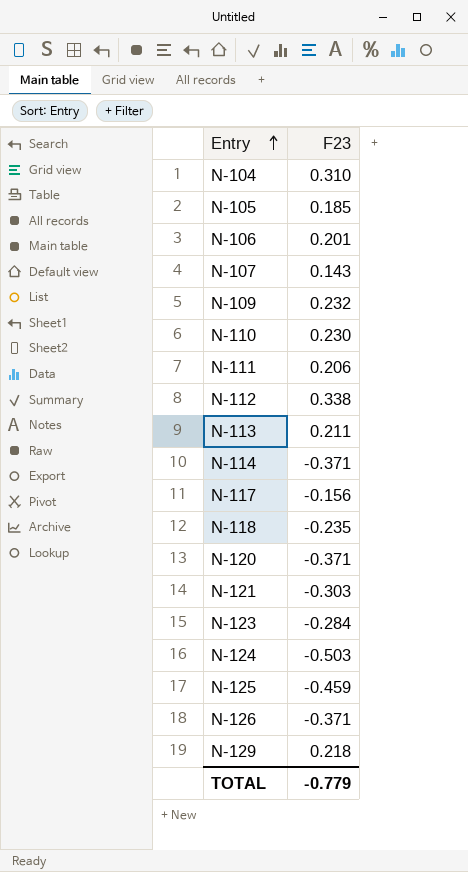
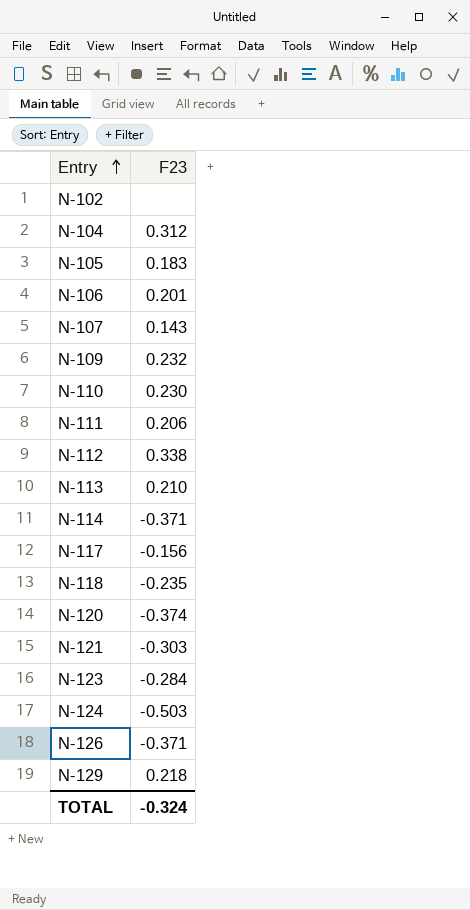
row N-125: -0.459 -> none
row N-102: none -> none
N-104 | F23: 0.310 -> 0.312
N-105 | F23: 0.185 -> 0.183
N-113 | F23: 0.211 -> 0.210
N-120 | F23: -0.371 -> -0.374
TOTAL | F23: -0.779 -> -0.324

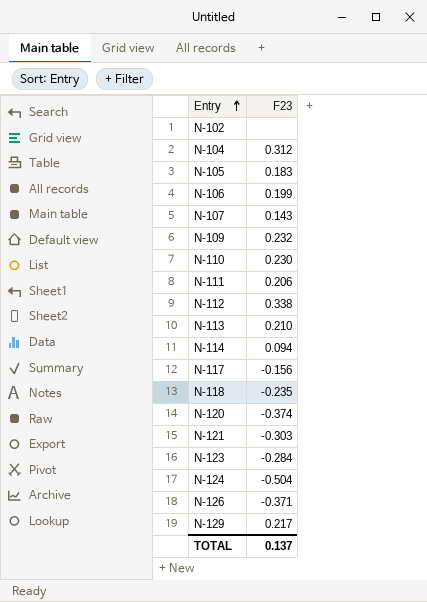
N-106 | F23: 0.201 -> 0.199
N-114 | F23: -0.371 -> 0.094
N-124 | F23: -0.503 -> -0.504
N-129 | F23: 0.218 -> 0.217
TOTAL | F23: -0.324 -> 0.137

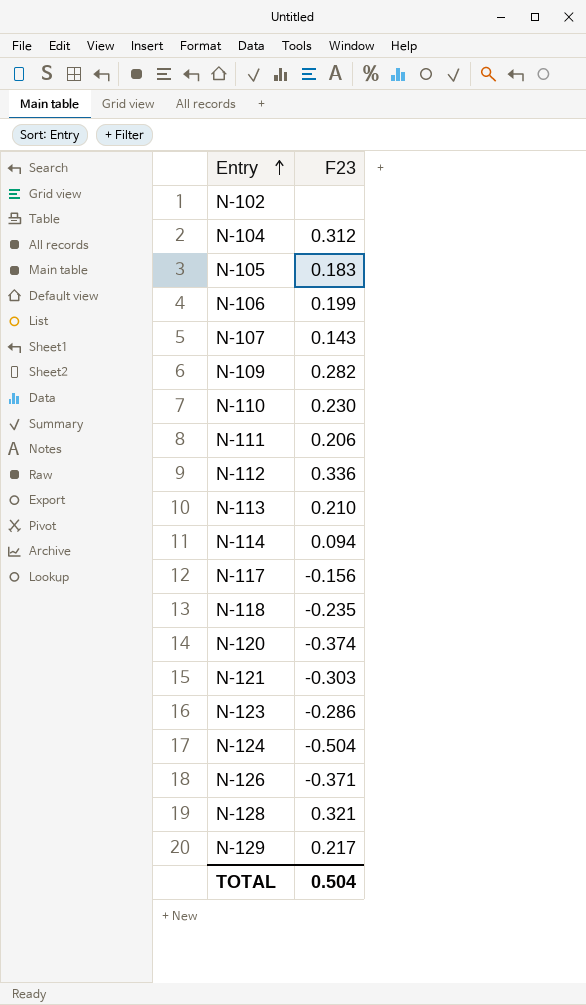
N-109 | F23: 0.232 -> 0.282
N-112 | F23: 0.338 -> 0.336
N-123 | F23: -0.284 -> -0.286
row N-128: none -> 0.321
TOTAL | F23: 0.137 -> 0.504

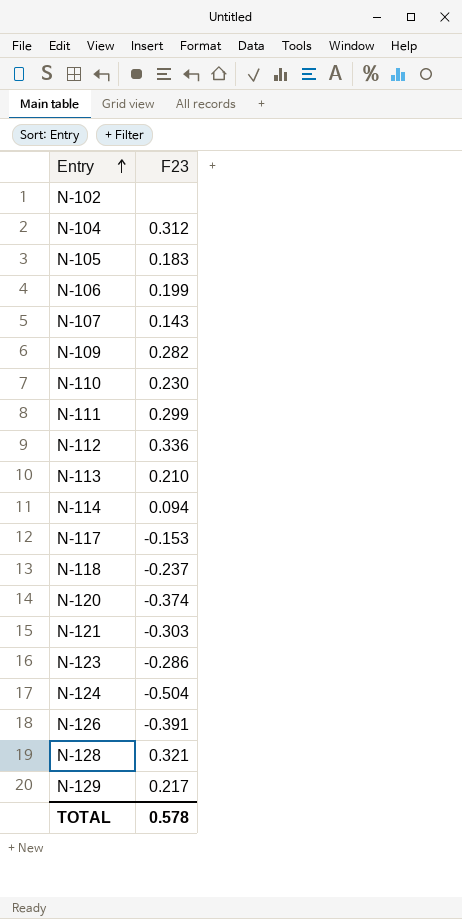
N-111 | F23: 0.206 -> 0.299
N-117 | F23: -0.156 -> -0.153
N-118 | F23: -0.235 -> -0.237
N-126 | F23: -0.371 -> -0.391
TOTAL | F23: 0.504 -> 0.578

